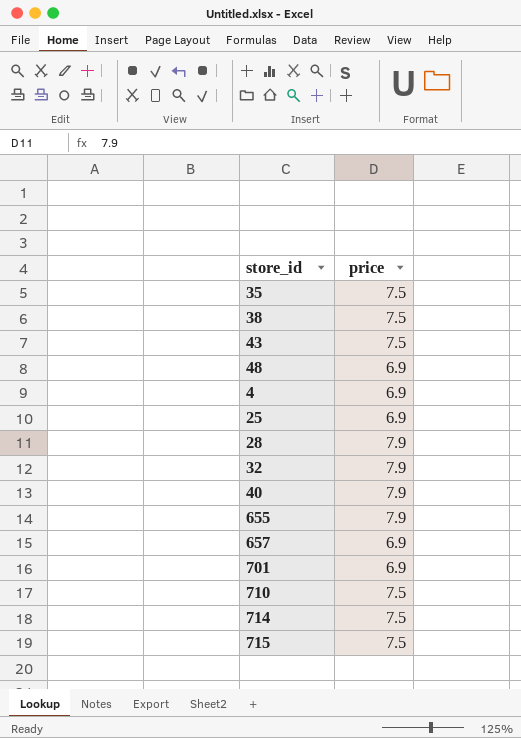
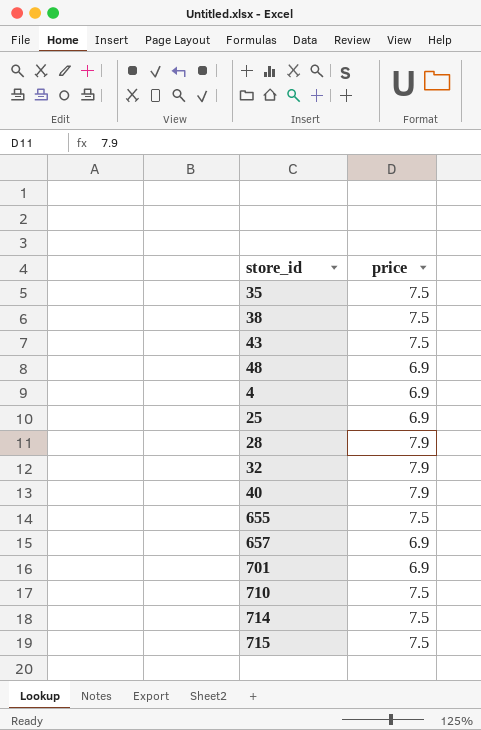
655 | price: 7.9 -> 7.5

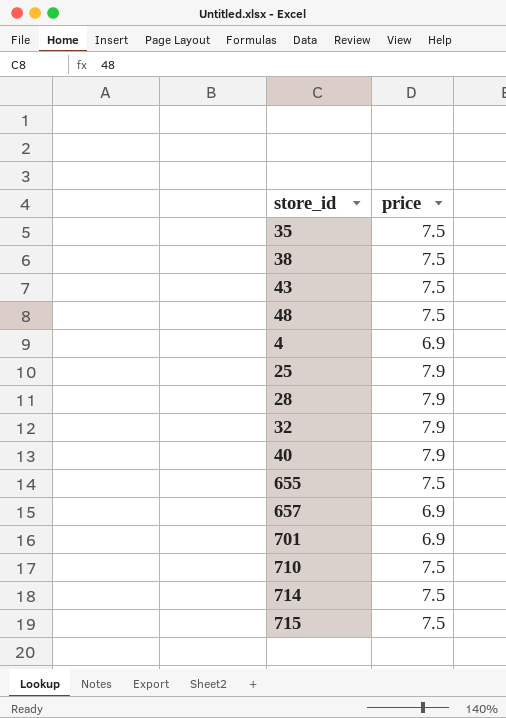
48 | price: 6.9 -> 7.5
25 | price: 6.9 -> 7.9

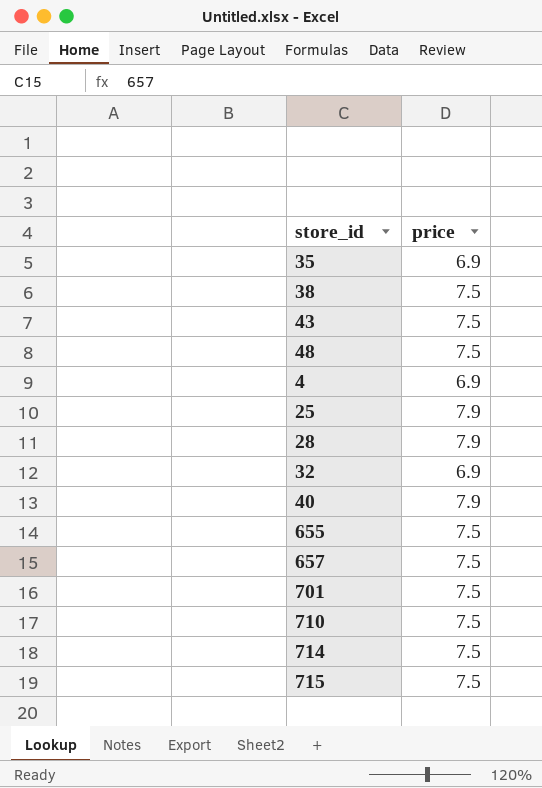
35 | price: 7.5 -> 6.9
32 | price: 7.9 -> 6.9
657 | price: 6.9 -> 7.5
701 | price: 6.9 -> 7.5

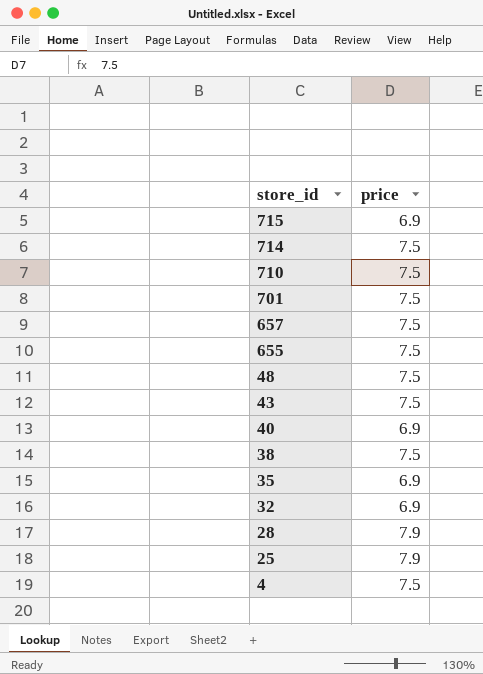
row order: none -> store_id descending
715 | price: 7.5 -> 6.9
40 | price: 7.9 -> 6.9
4 | price: 6.9 -> 7.5

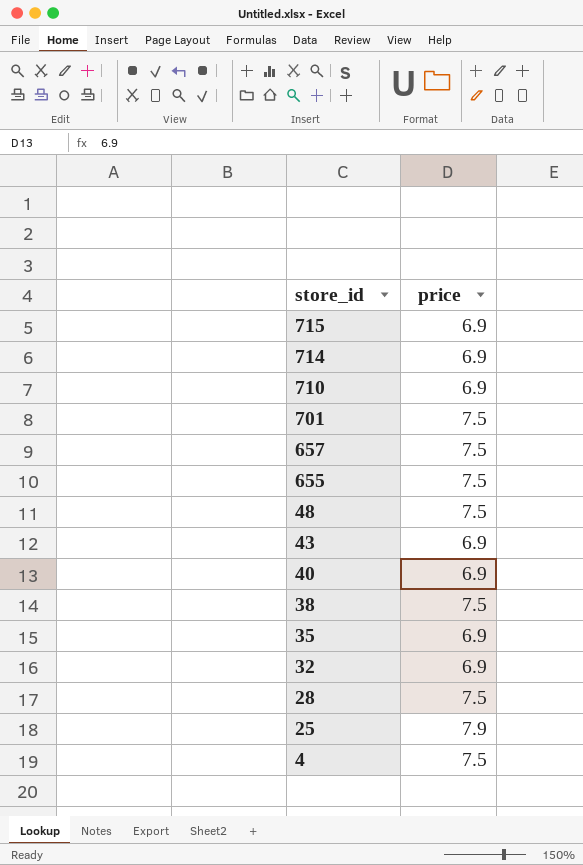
714 | price: 7.5 -> 6.9
710 | price: 7.5 -> 6.9
43 | price: 7.5 -> 6.9
28 | price: 7.9 -> 7.5

